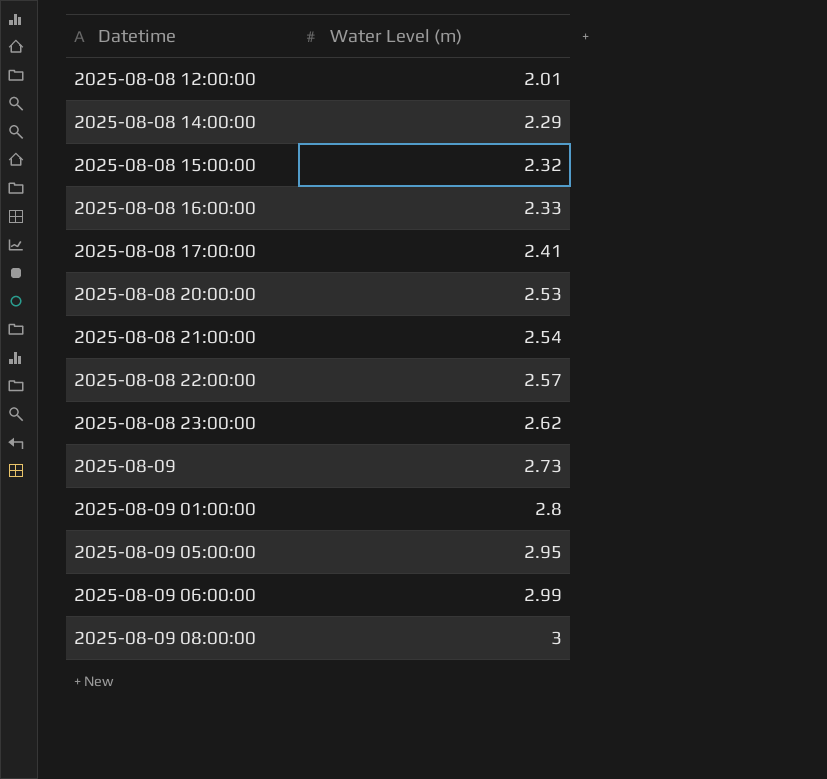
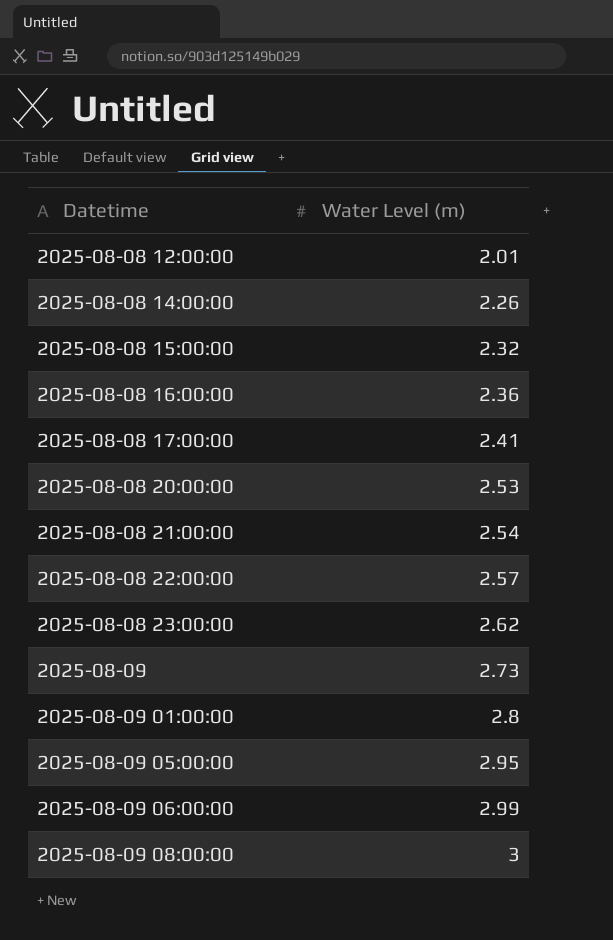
2025-08-08 14:00:00 | Water Level (m): 2.29 -> 2.26
2025-08-08 16:00:00 | Water Level (m): 2.33 -> 2.36

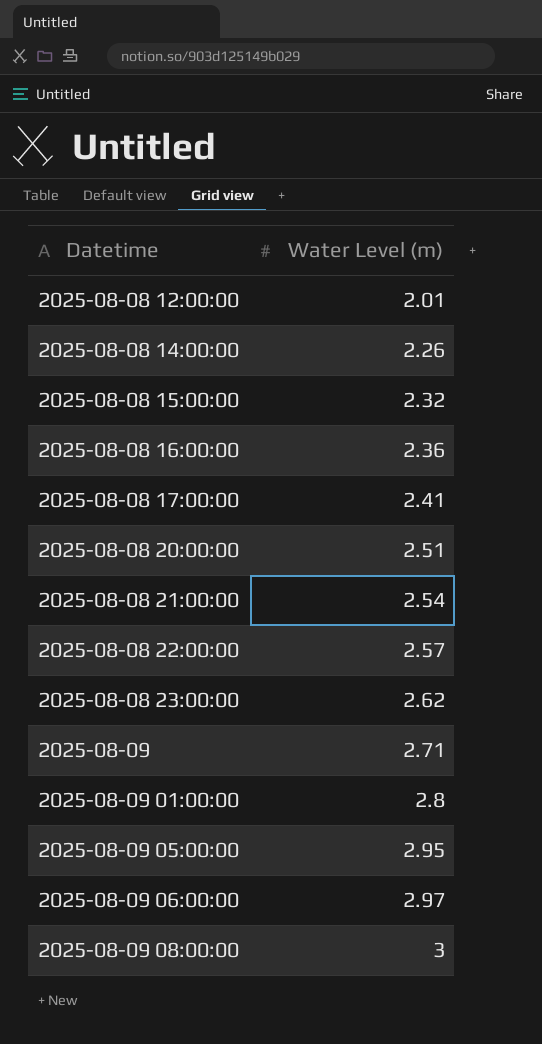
2025-08-08 20:00:00 | Water Level (m): 2.53 -> 2.51
2025-08-09 | Water Level (m): 2.73 -> 2.71
2025-08-09 06:00:00 | Water Level (m): 2.99 -> 2.97

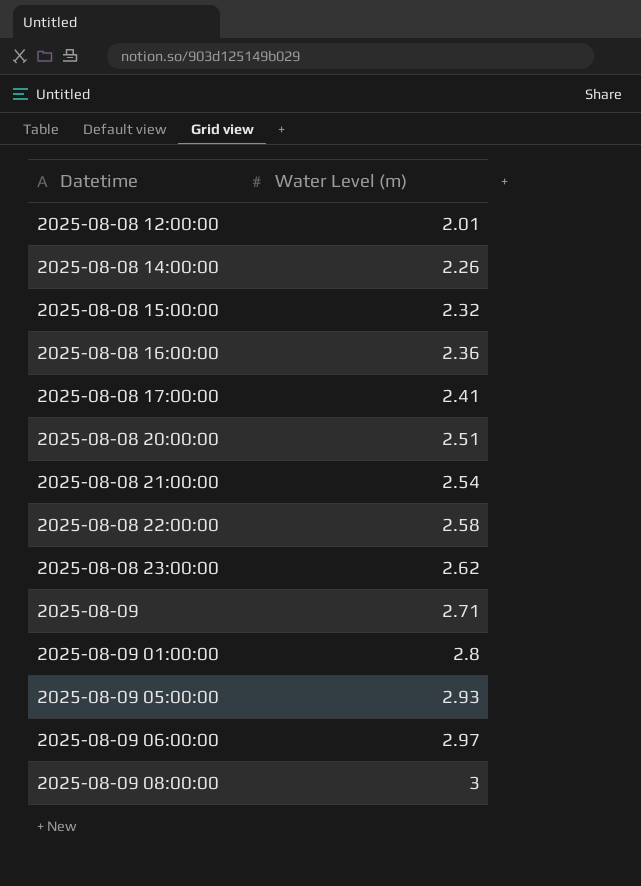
2025-08-08 22:00:00 | Water Level (m): 2.57 -> 2.58
2025-08-09 05:00:00 | Water Level (m): 2.95 -> 2.93

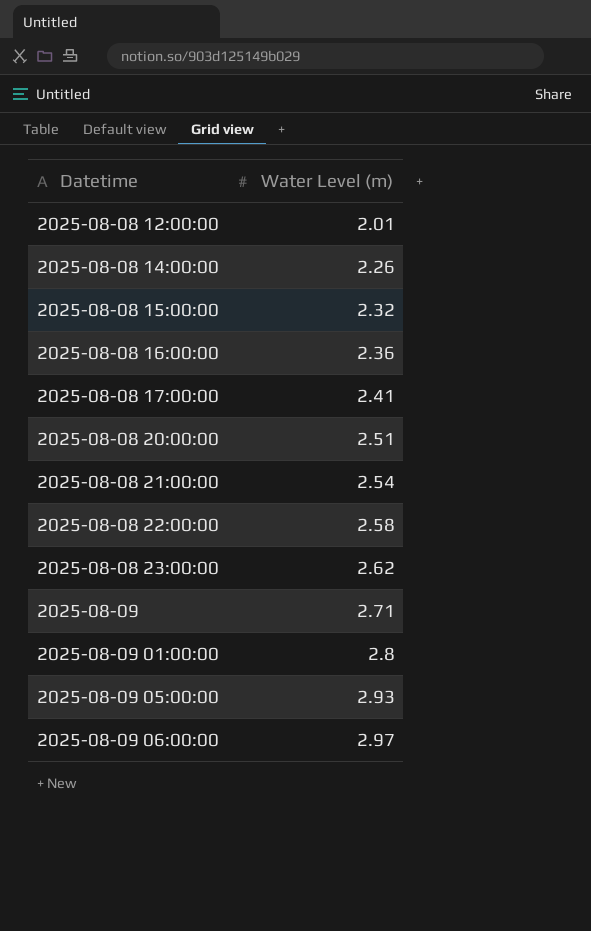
row 2025-08-09 08:00:00: 3 -> none

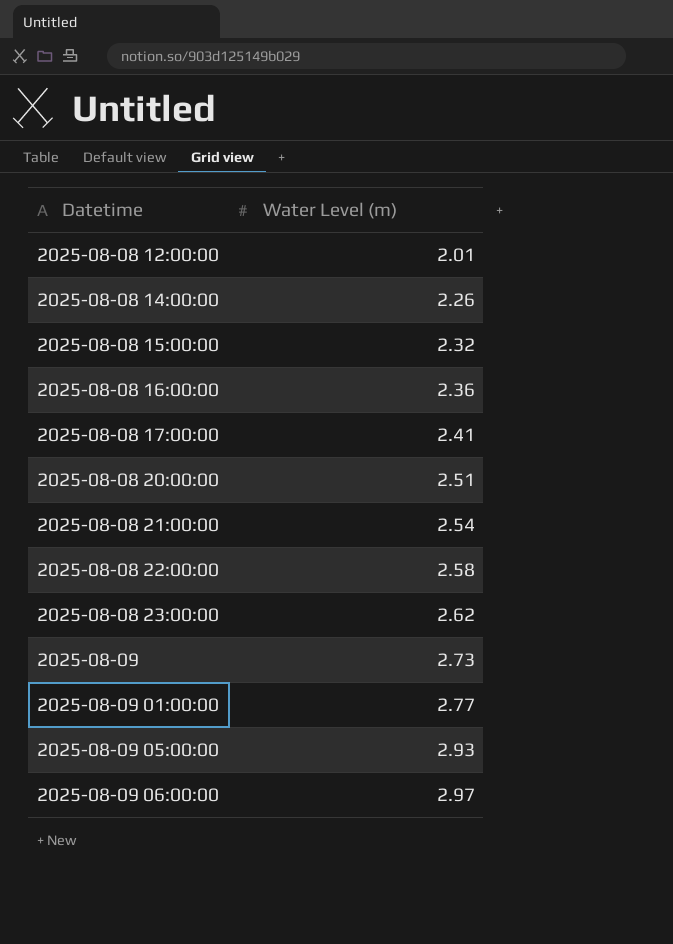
2025-08-09 | Water Level (m): 2.71 -> 2.73
2025-08-09 01:00:00 | Water Level (m): 2.8 -> 2.77

